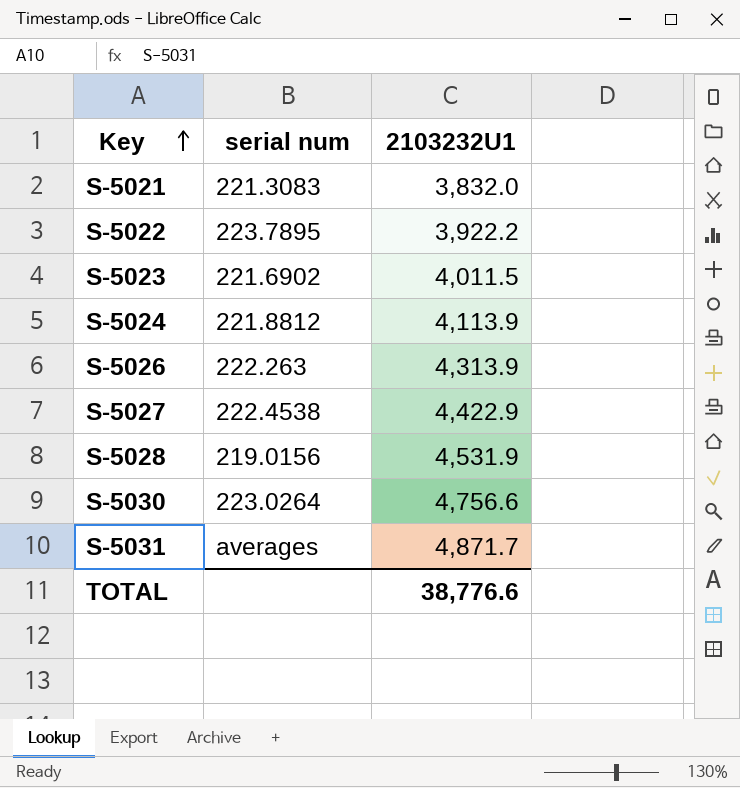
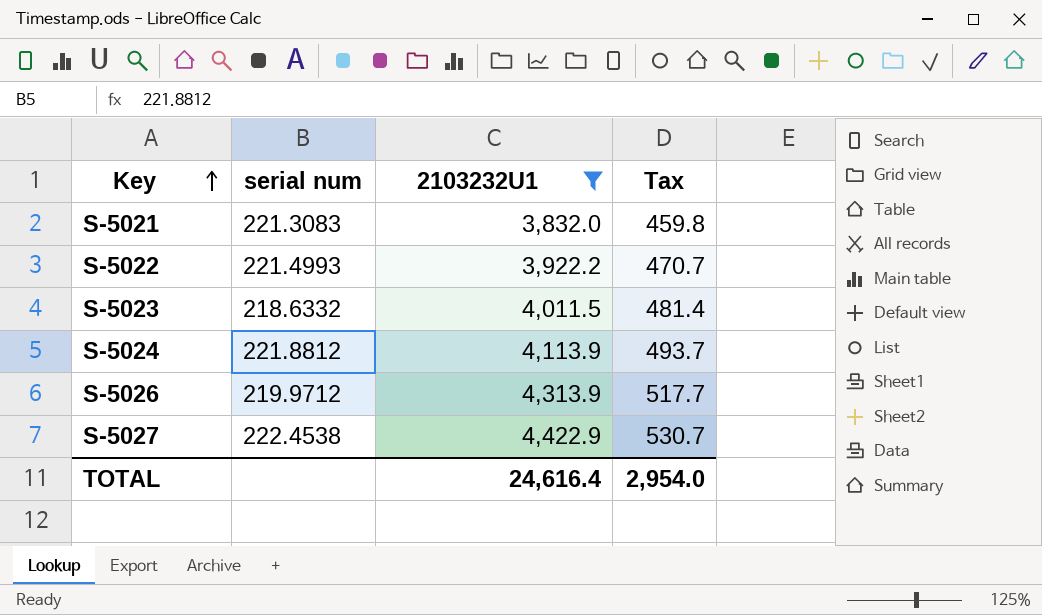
filter: none -> 2103232U1 <= 4,422.9
column Tax | formula: none -> [2103232U1] * 0.12
S-5022 | serial num: 223.7895 -> 221.4993
S-5023 | serial num: 221.6902 -> 218.6332
S-5026 | serial num: 222.263 -> 219.9712
TOTAL | 2103232U1: 38,776.6 -> 24,616.4

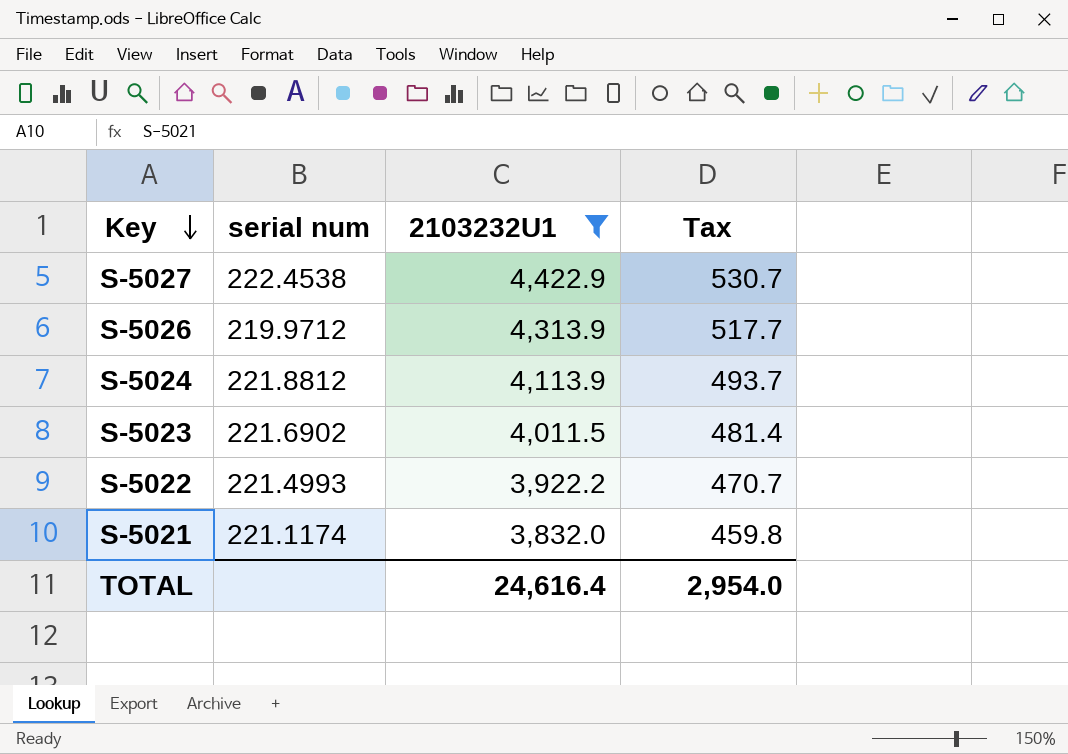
row order: Key ascending -> Key descending
S-5023 | serial num: 218.6332 -> 221.6902
S-5021 | serial num: 221.3083 -> 221.1174

